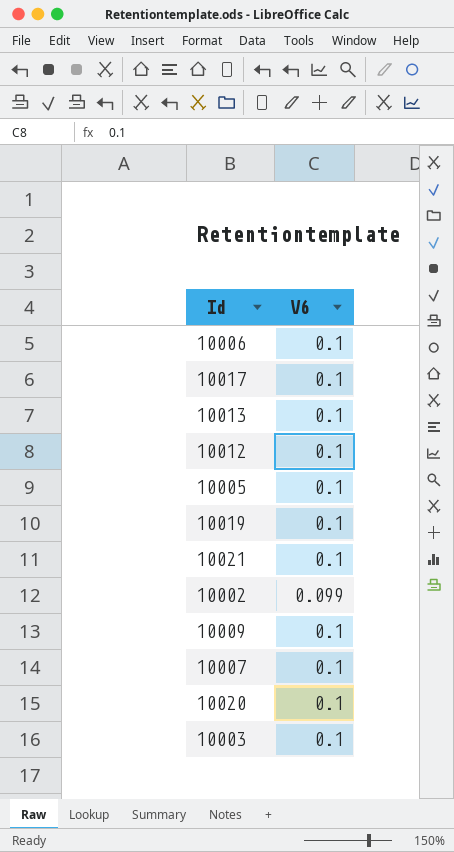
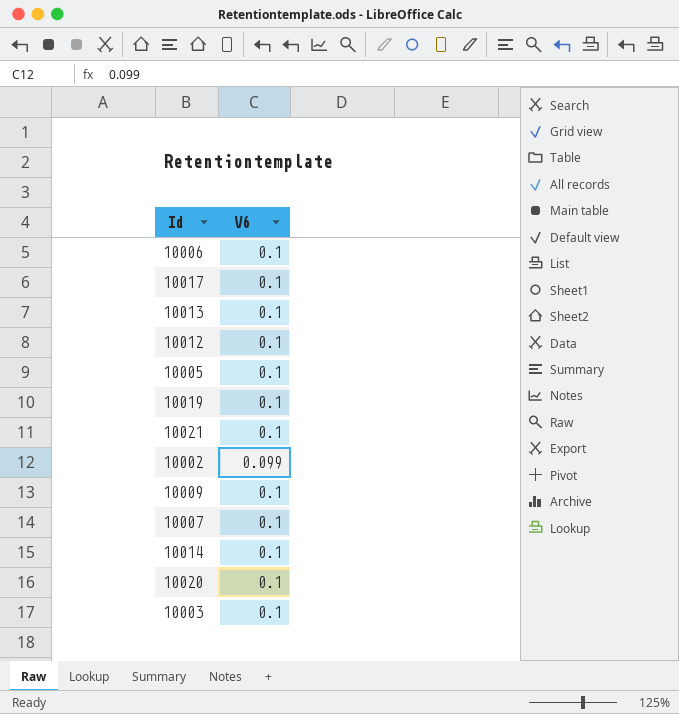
row 10014: none -> 0.1

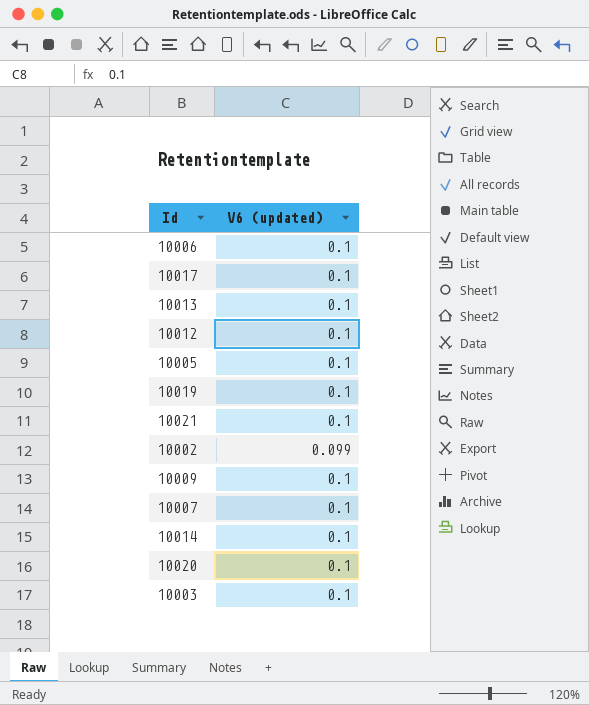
column name: V6 -> V6 (updated)

